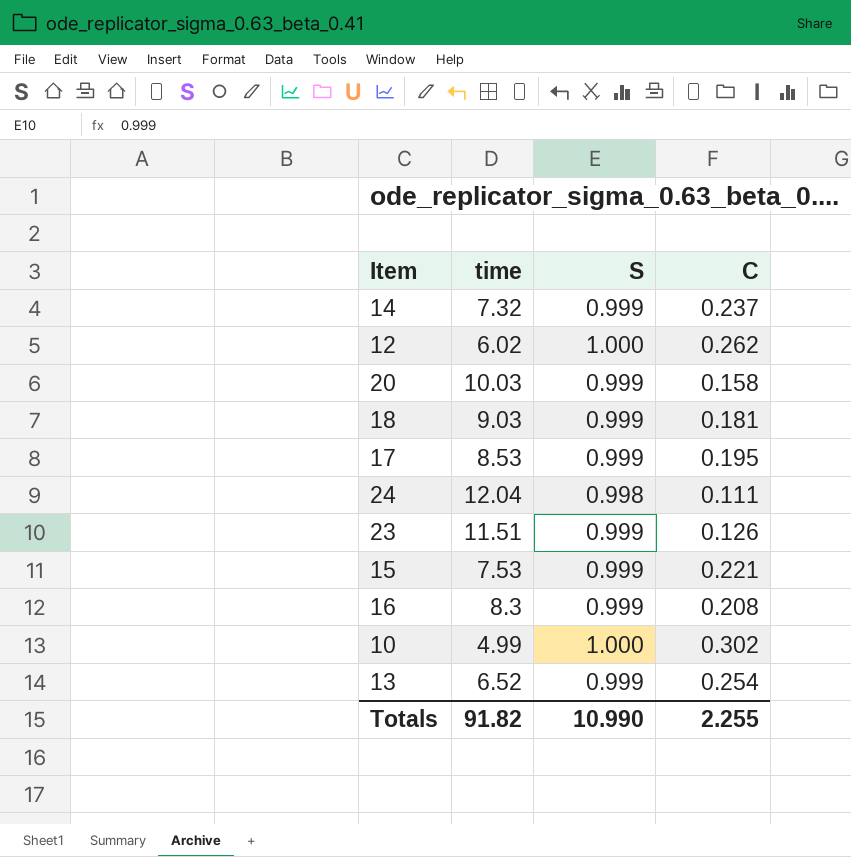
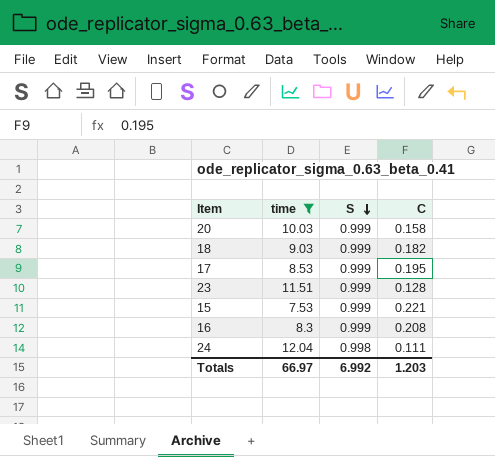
filter: none -> time >= 7.53
row order: none -> S descending
18 | C: 0.181 -> 0.182
23 | C: 0.126 -> 0.128
Totals | time: 91.82 -> 66.97
Totals | S: 10.990 -> 6.992
Totals | C: 2.255 -> 1.203

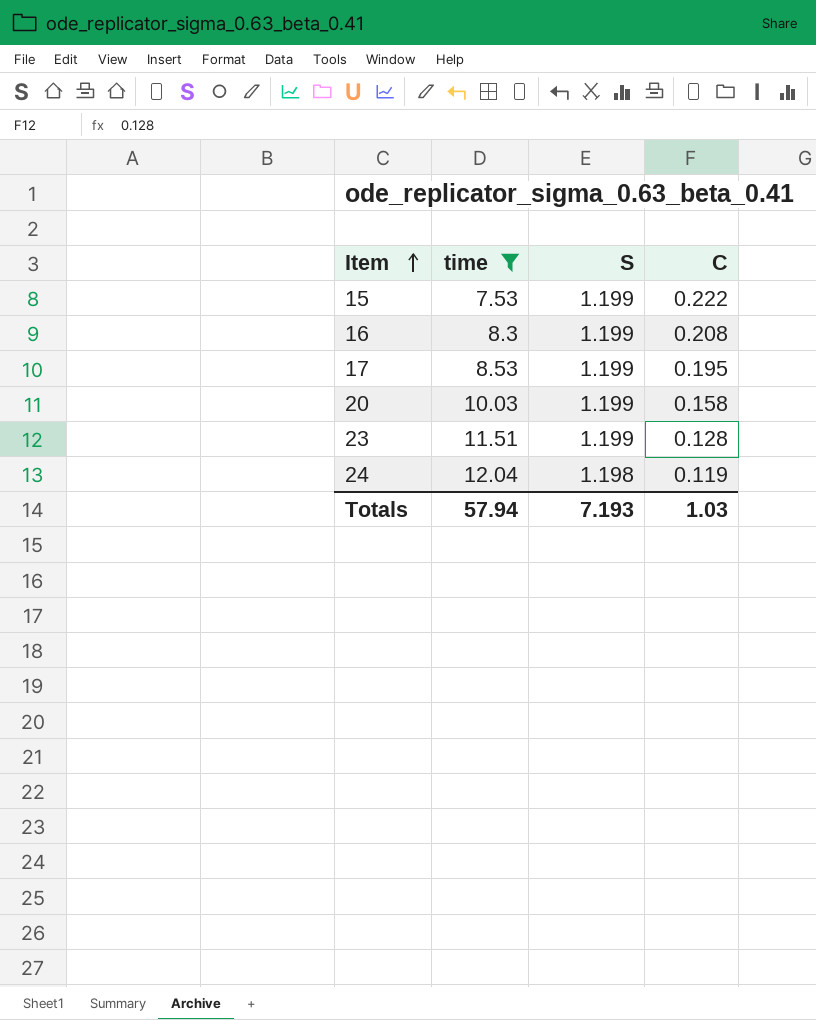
row order: S descending -> Item ascending
row 18: 9.03 | 0.999 | 0.182 -> none
15 | S: 0.999 -> 1.199
15 | C: 0.221 -> 0.222
16 | S: 0.999 -> 1.199
17 | S: 0.999 -> 1.199
20 | S: 0.999 -> 1.199
23 | S: 0.999 -> 1.199
24 | S: 0.998 -> 1.198
24 | C: 0.111 -> 0.119
Totals | time: 66.97 -> 57.94
Totals | S: 6.992 -> 7.193
Totals | C: 1.203 -> 1.03

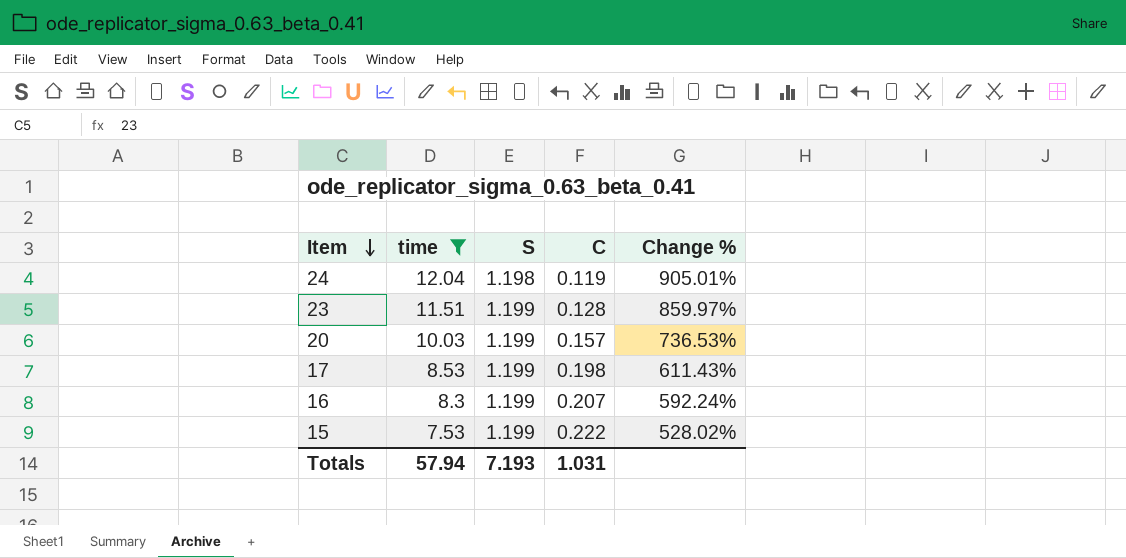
row order: Item ascending -> Item descending
column Change % | formula: none -> ([time] - [S]) / [S]
20 | C: 0.158 -> 0.157
17 | C: 0.195 -> 0.198
16 | C: 0.208 -> 0.207
Totals | C: 1.03 -> 1.031

